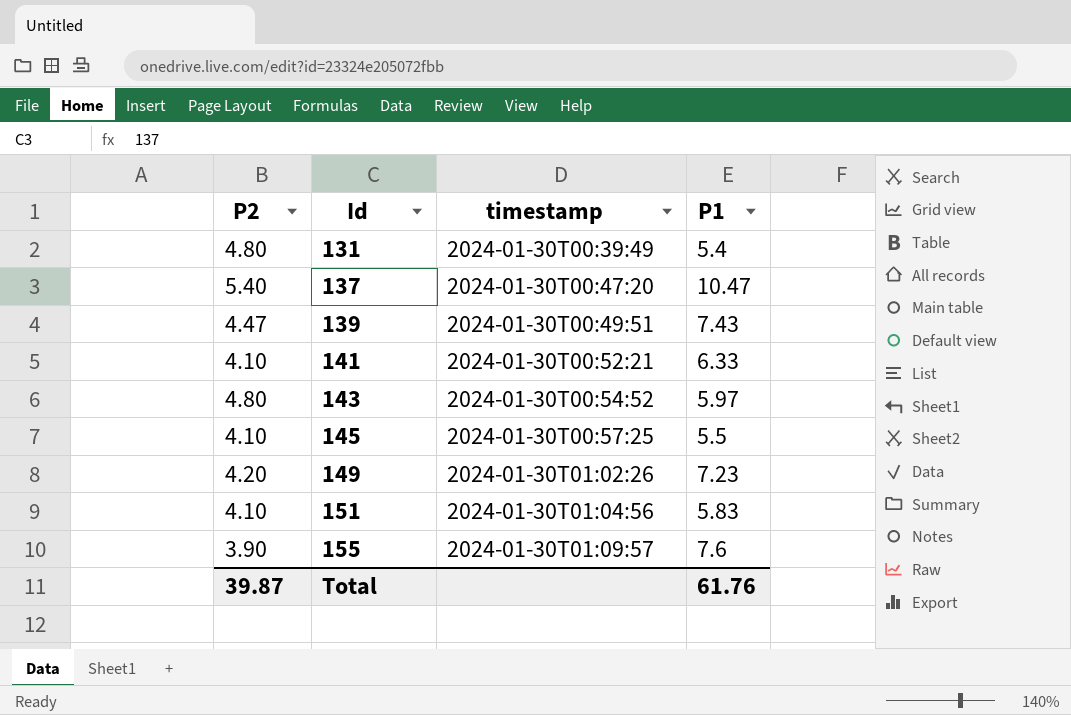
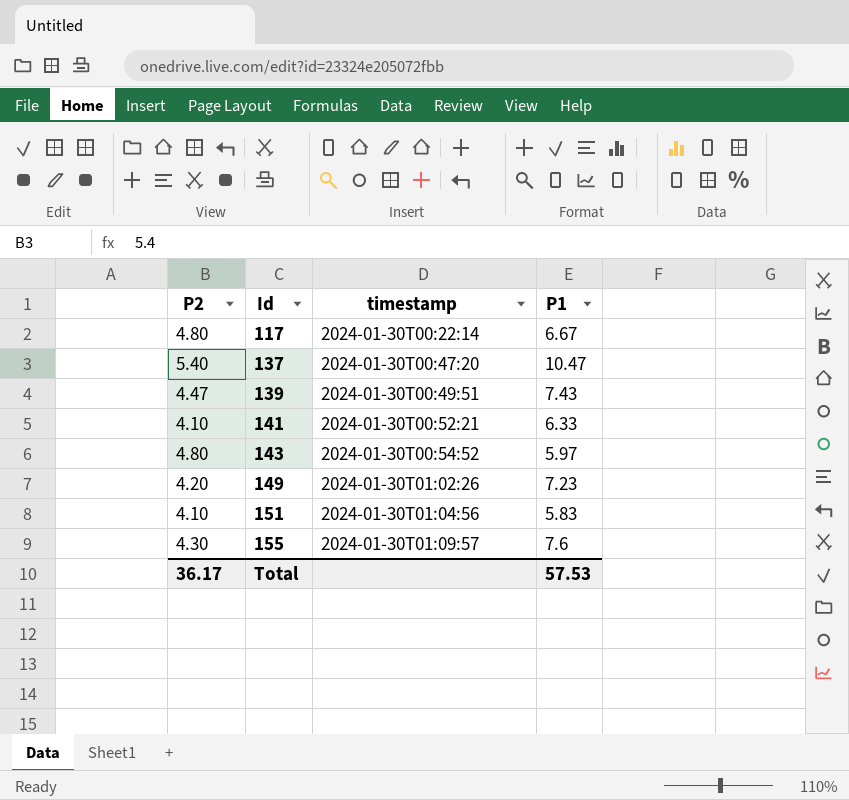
row 131: 4.80 | 2024-01-30T00:39:49 | 5.4 -> none
row 145: 4.10 | 2024-01-30T00:57:25 | 5.5 -> none
row 117: none -> 4.80 | 2024-01-30T00:22:14 | 6.67
155 | P2: 3.90 -> 4.30
Total | P2: 39.87 -> 36.17
Total | P1: 61.76 -> 57.53

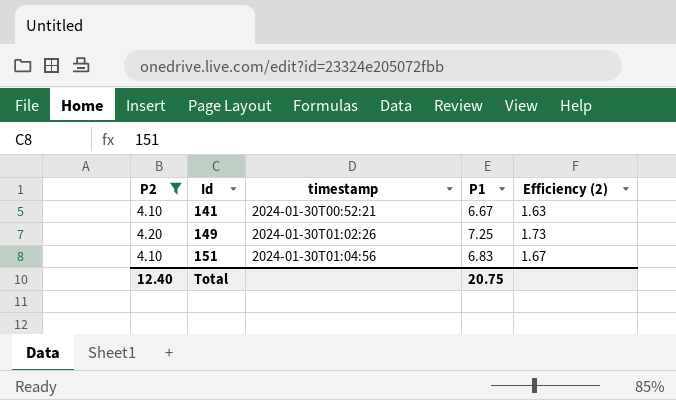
filter: none -> P2 <= 4.20
column Efficiency (2) | formula: none -> [P1] / [P2]
141 | P1: 6.33 -> 6.67
149 | P1: 7.23 -> 7.25
151 | P1: 5.83 -> 6.83
Total | P2: 36.17 -> 12.40
Total | P1: 57.53 -> 20.75

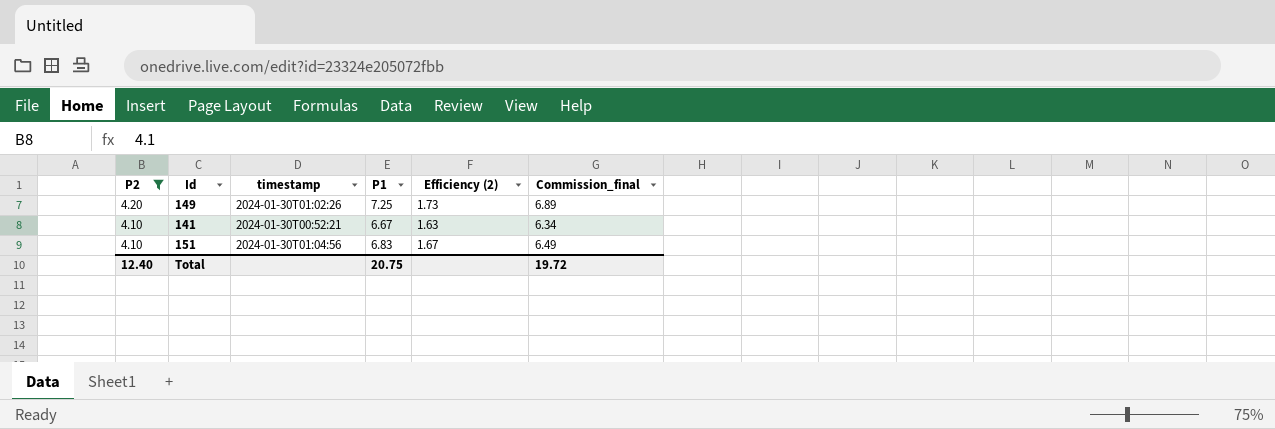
row order: Id ascending -> P2 descending
column Commission_final | formula: none -> [P1] * 0.95

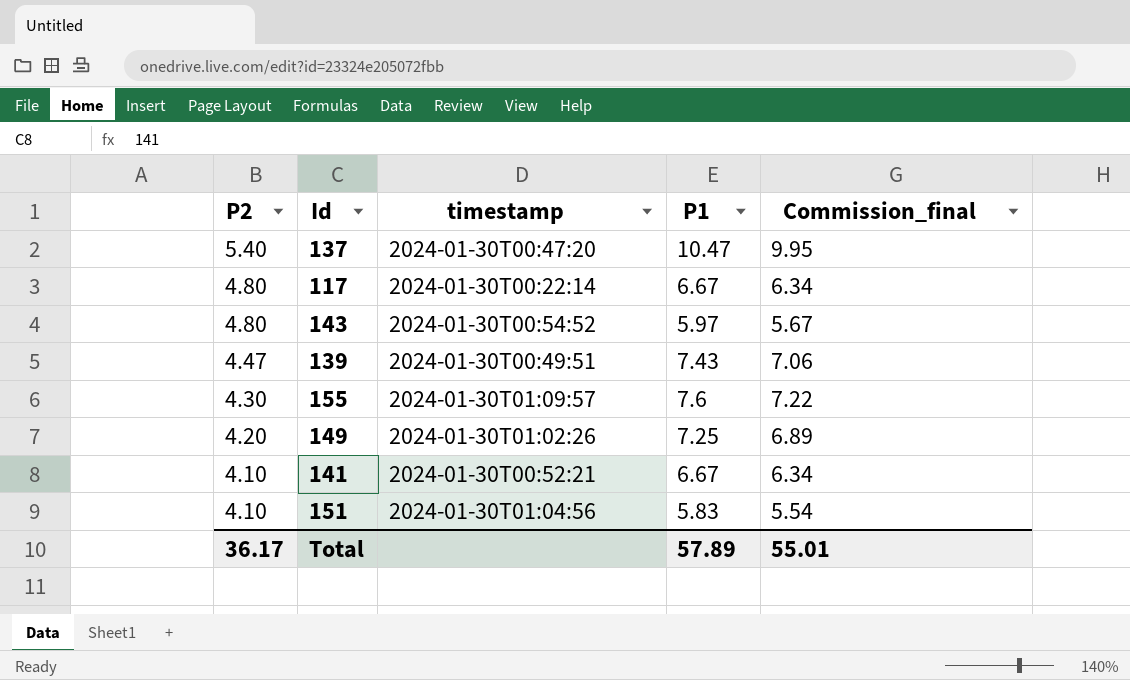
filter: P2 <= 4.20 -> none
column Efficiency (2) | formula: [P1] / [P2] -> none
151 | P1: 6.83 -> 5.83
151 | Commission_final: 6.49 -> 5.54
Total | P2: 12.40 -> 36.17
Total | P1: 20.75 -> 57.89
Total | Commission_final: 19.72 -> 55.01

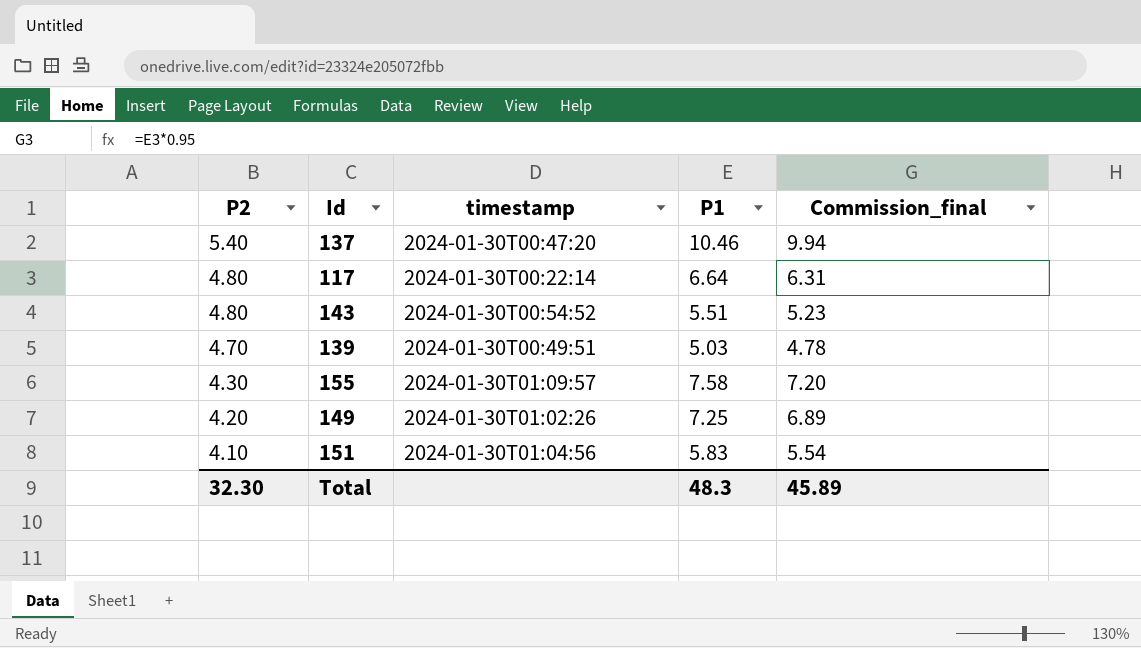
row 141: 4.10 | 2024-01-30T00:52:21 | 6.67 | 6.34 -> none
137 | P1: 10.47 -> 10.46
137 | Commission_final: 9.95 -> 9.94
117 | P1: 6.67 -> 6.64
117 | Commission_final: 6.34 -> 6.31
143 | P1: 5.97 -> 5.51
143 | Commission_final: 5.67 -> 5.23
139 | P2: 4.47 -> 4.70
139 | P1: 7.43 -> 5.03
139 | Commission_final: 7.06 -> 4.78
155 | P1: 7.6 -> 7.58
155 | Commission_final: 7.22 -> 7.20
Total | P2: 36.17 -> 32.30
Total | P1: 57.89 -> 48.3
Total | Commission_final: 55.01 -> 45.89

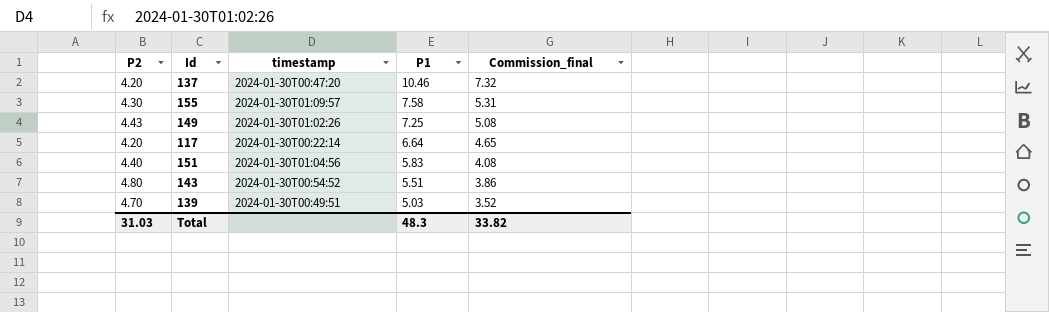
row order: P2 descending -> P1 descending
column Commission_final | formula: [P1] * 0.95 -> [P1] * 0.7
137 | P2: 5.40 -> 4.20
149 | P2: 4.20 -> 4.43
117 | P2: 4.80 -> 4.20
151 | P2: 4.10 -> 4.40
Total | P2: 32.30 -> 31.03
Total | Commission_final: 45.89 -> 33.82

